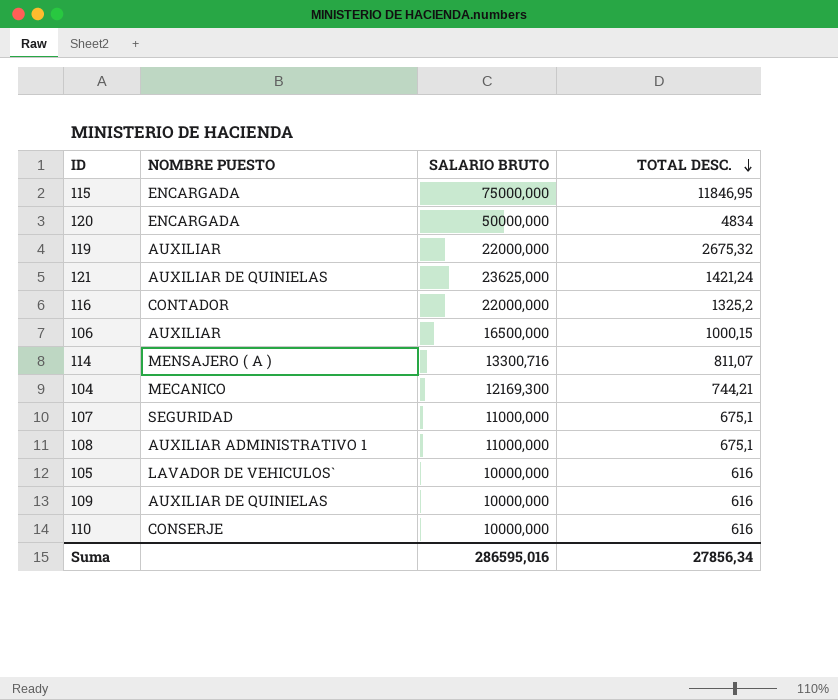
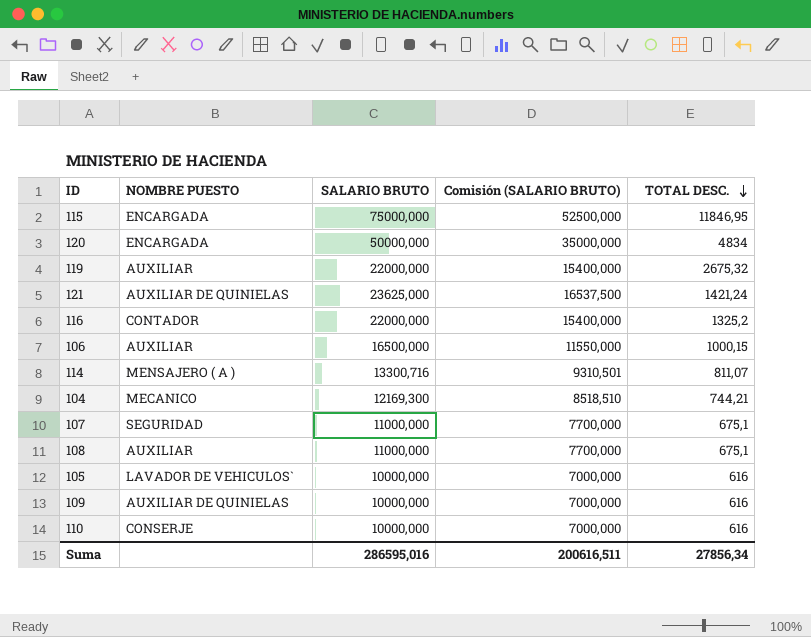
column Comisión (SALARIO BRUTO) | formula: none -> [SALARIO BRUTO] * 0,7
108 | NOMBRE PUESTO: AUXILIAR ADMINISTRATIVO 1 -> AUXILIAR

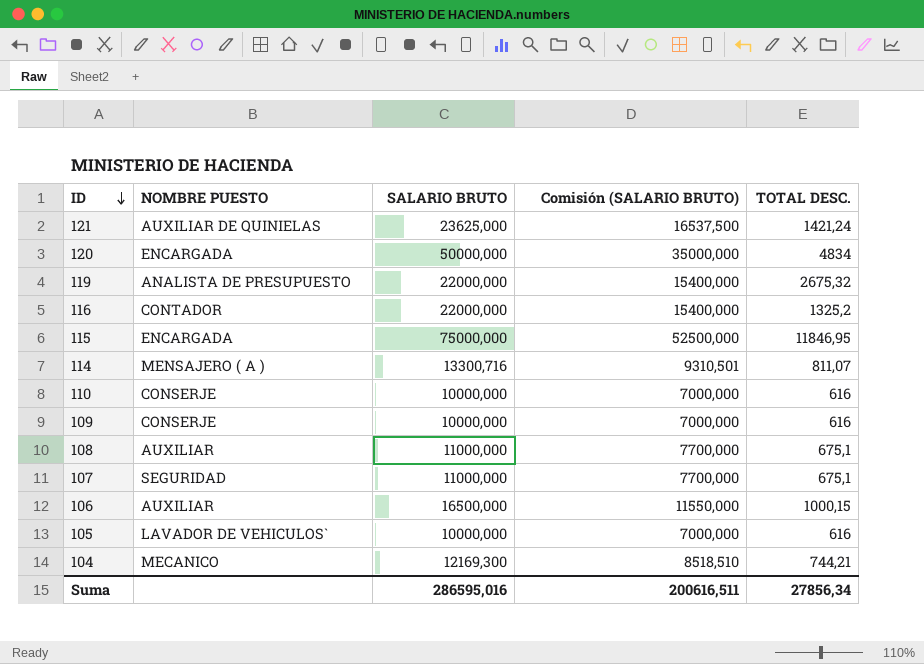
row order: TOTAL DESC. descending -> ID descending
119 | NOMBRE PUESTO: AUXILIAR -> ANALISTA DE PRESUPUESTO
109 | NOMBRE PUESTO: AUXILIAR DE QUINIELAS -> CONSERJE

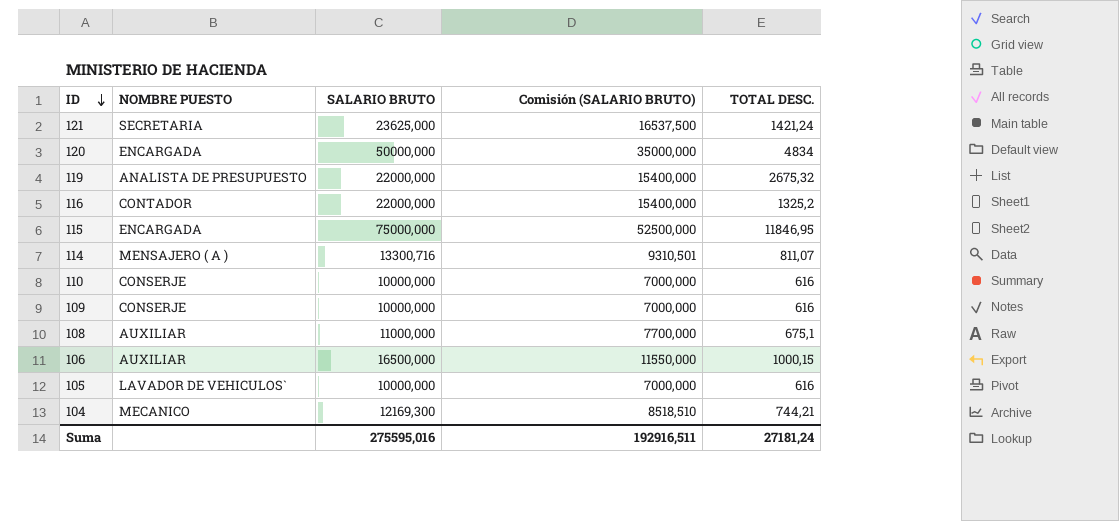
row 107: SEGURIDAD | 11000,000 | 7700,000 | 675,1 -> none
121 | NOMBRE PUESTO: AUXILIAR DE QUINIELAS -> SECRETARIA
Suma | SALARIO BRUTO: 286595,016 -> 275595,016
Suma | Comisión (SALARIO BRUTO): 200616,511 -> 192916,511
Suma | TOTAL DESC.: 27856,34 -> 27181,24

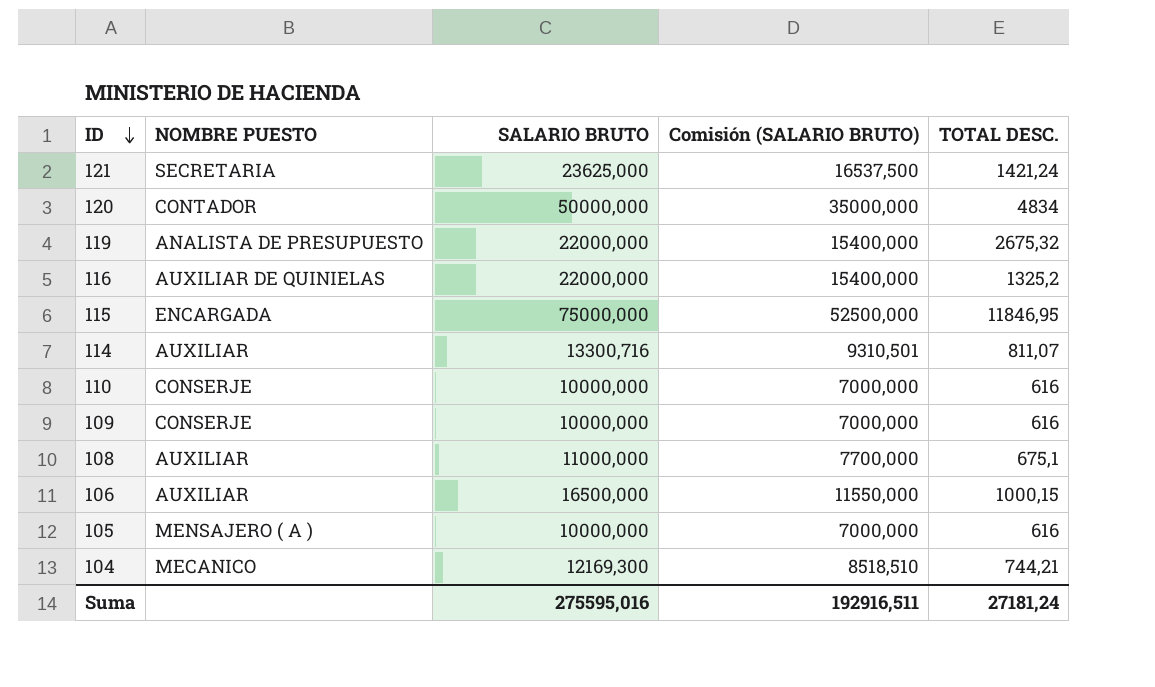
120 | NOMBRE PUESTO: ENCARGADA -> CONTADOR
116 | NOMBRE PUESTO: CONTADOR -> AUXILIAR DE QUINIELAS
114 | NOMBRE PUESTO: MENSAJERO ( A ) -> AUXILIAR
105 | NOMBRE PUESTO: LAVADOR DE VEHICULOS` -> MENSAJERO ( A )

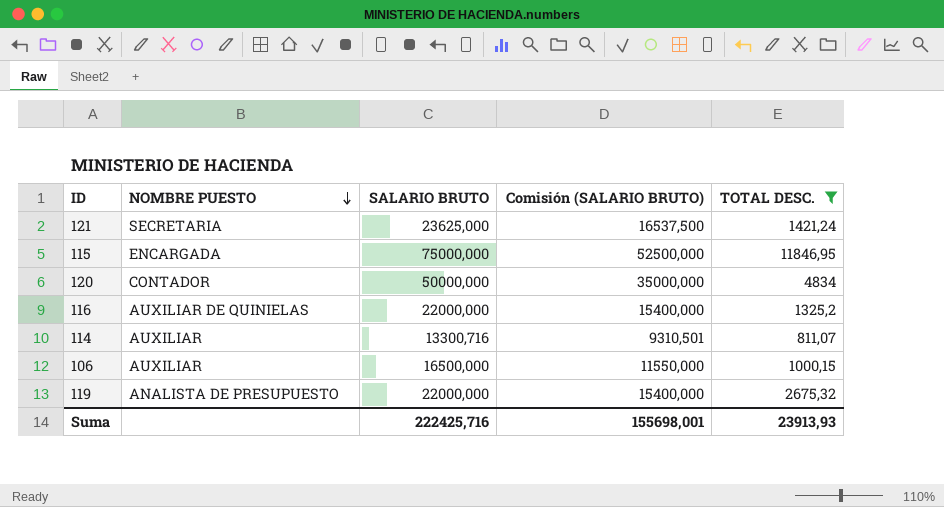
filter: none -> TOTAL DESC. >= 811,07
row order: ID descending -> NOMBRE PUESTO descending
Suma | SALARIO BRUTO: 275595,016 -> 222425,716
Suma | Comisión (SALARIO BRUTO): 192916,511 -> 155698,001
Suma | TOTAL DESC.: 27181,24 -> 23913,93

